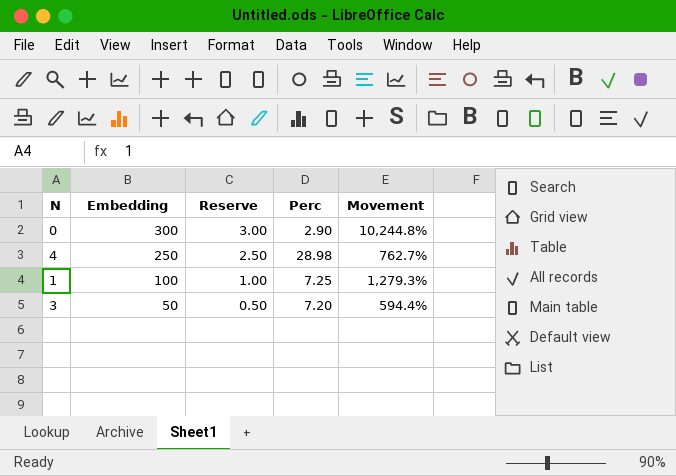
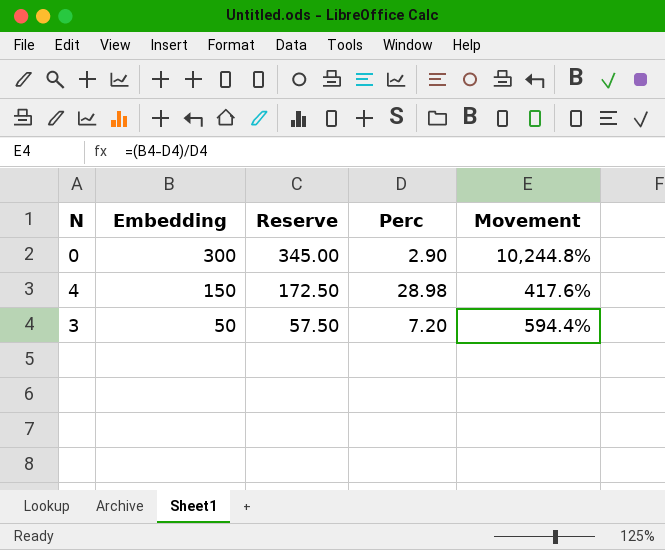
column Reserve | formula: [Embedding] * 0.01 -> [Embedding] * 1.15
row 1: 100 | 1.00 | 7.25 | 1,279.3% -> none
4 | Embedding: 250 -> 150
4 | Movement: 762.7% -> 417.6%

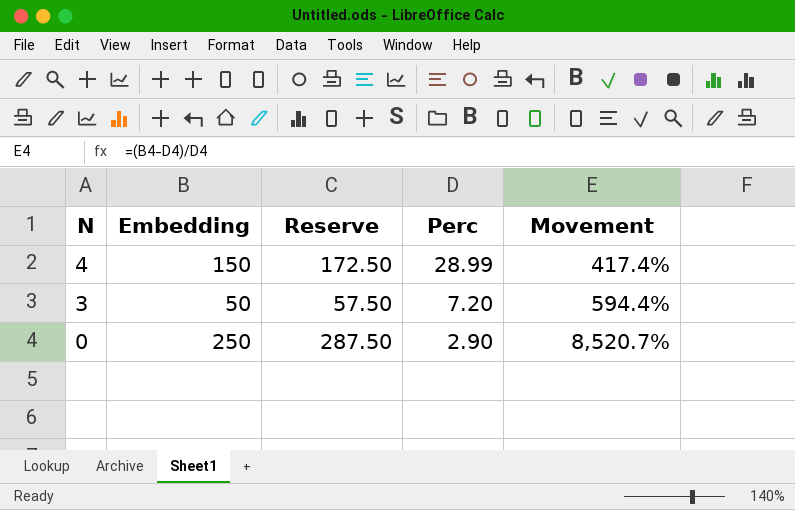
row order: Embedding descending -> N descending
4 | Perc: 28.98 -> 28.99
4 | Movement: 417.6% -> 417.4%
0 | Embedding: 300 -> 250
0 | Reserve: 345.00 -> 287.50
0 | Movement: 10,244.8% -> 8,520.7%

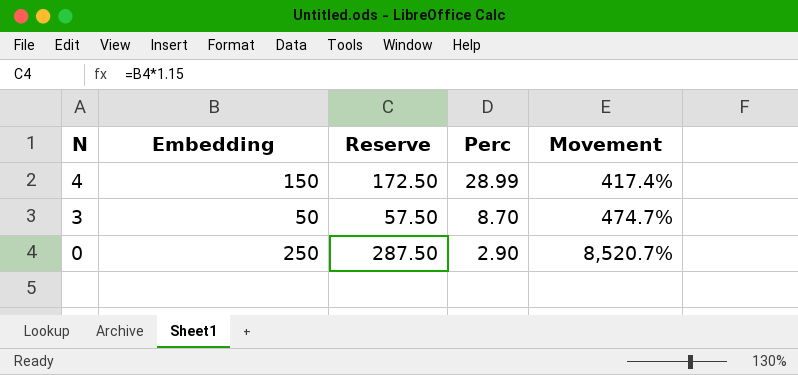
3 | Perc: 7.20 -> 8.70
3 | Movement: 594.4% -> 474.7%

